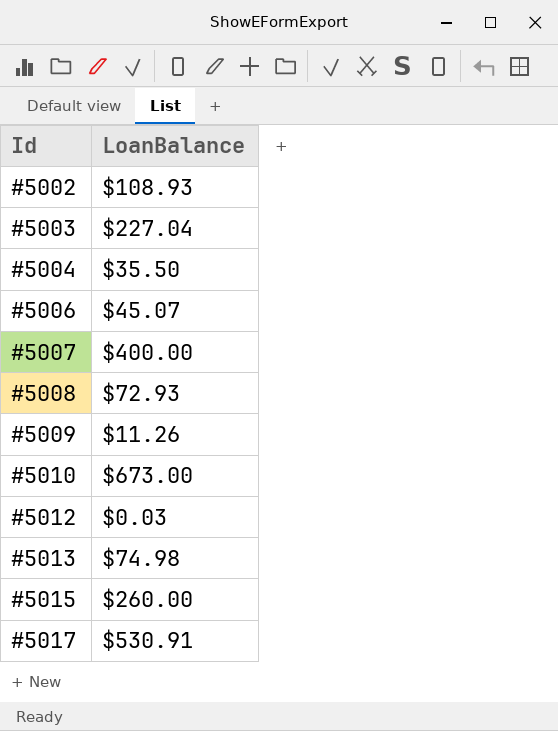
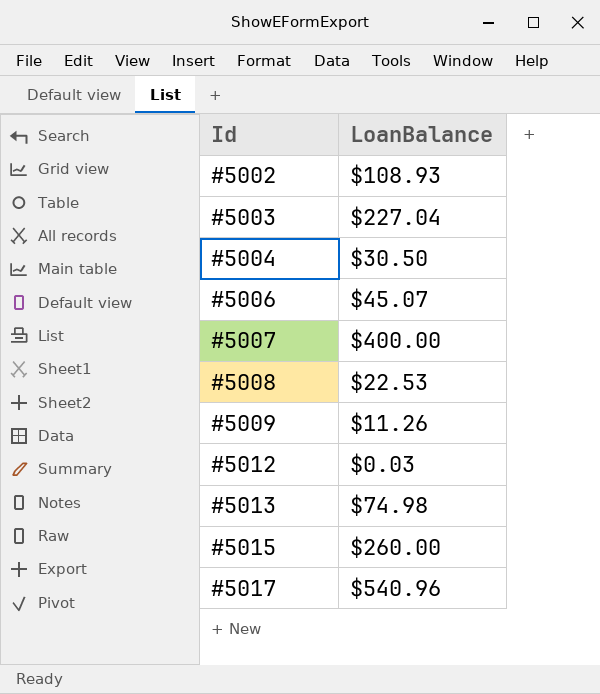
row #5010: $673.00 -> none
#5004 | LoanBalance: $35.50 -> $30.50
#5008 | LoanBalance: $72.93 -> $22.53
#5017 | LoanBalance: $530.91 -> $540.96

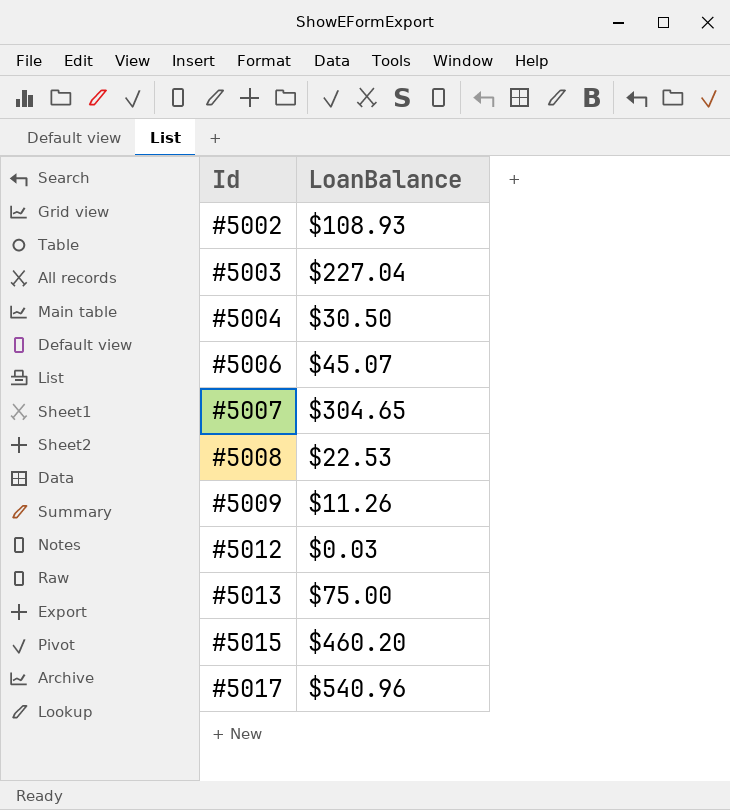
#5007 | LoanBalance: $400.00 -> $304.65
#5013 | LoanBalance: $74.98 -> $75.00
#5015 | LoanBalance: $260.00 -> $460.20

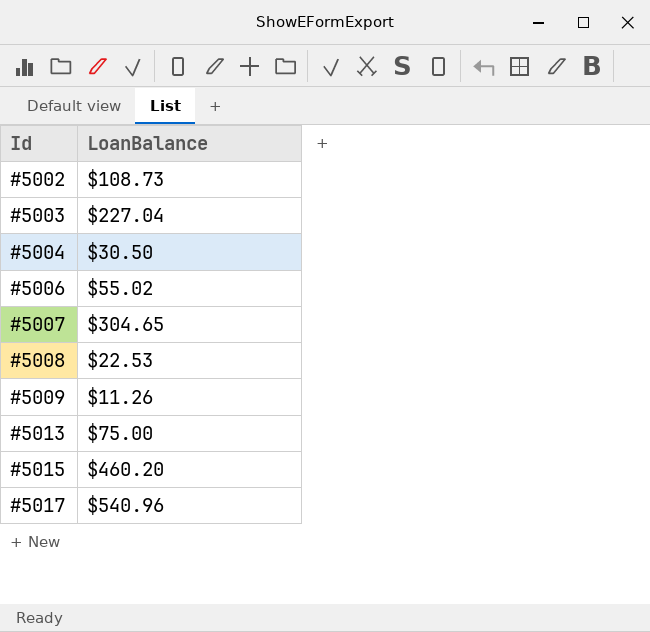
row #5012: $0.03 -> none
#5002 | LoanBalance: $108.93 -> $108.73
#5006 | LoanBalance: $45.07 -> $55.02

